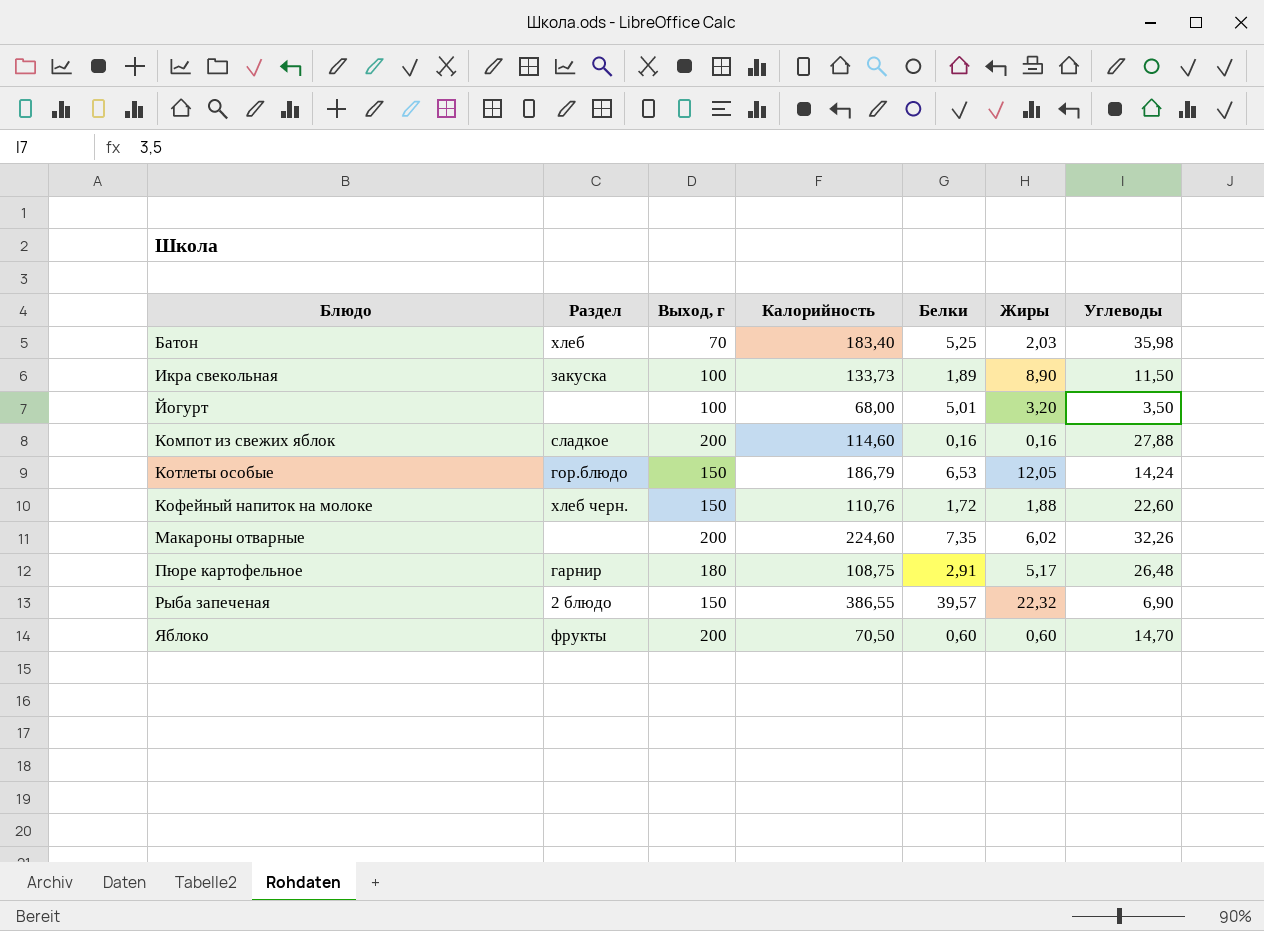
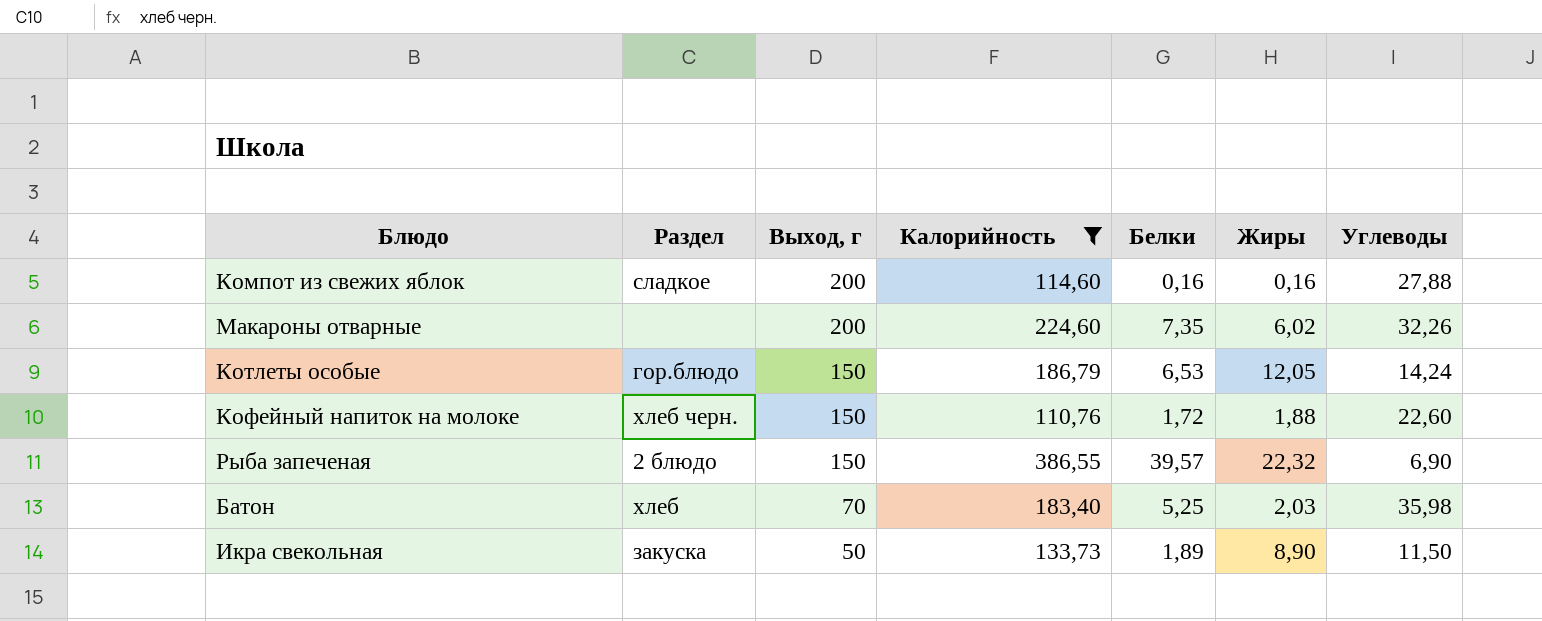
filter: none -> Калорийность >= 110,76
row order: Блюдо ascending -> Выход, г descending
Икра свекольная | Выход, г: 100 -> 50

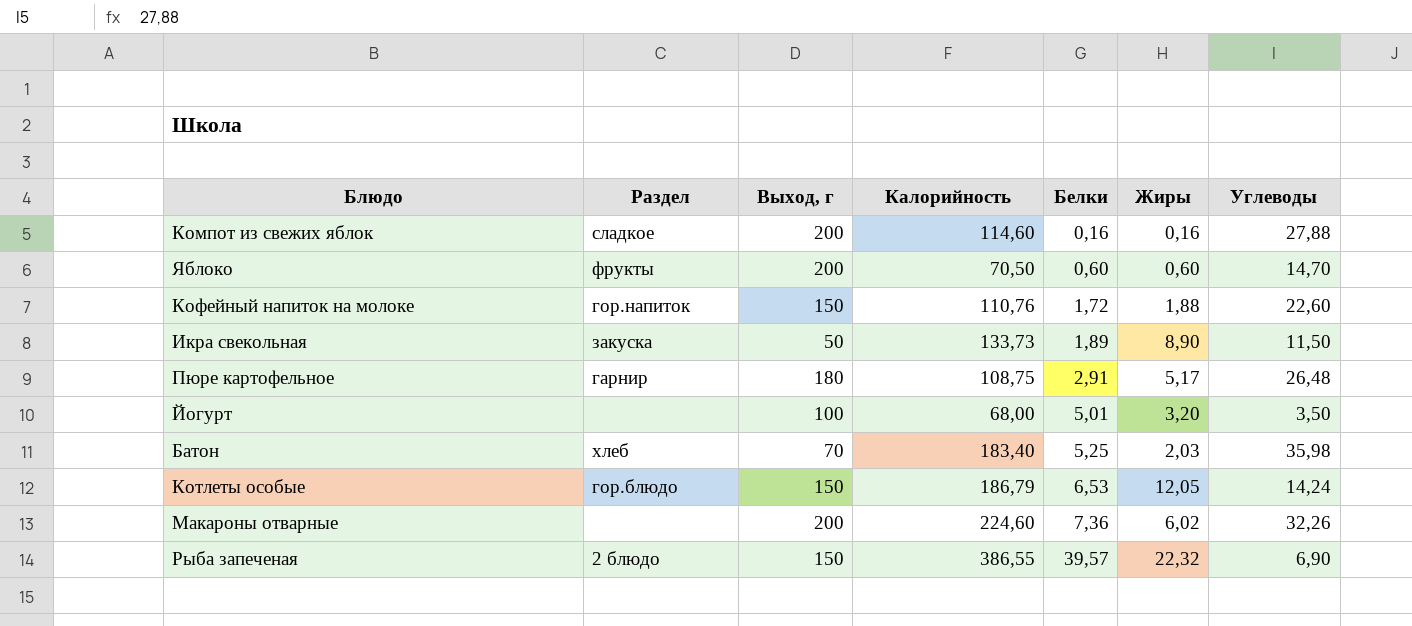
filter: Калорийность >= 110,76 -> none
row order: Выход, г descending -> Белки ascending
Кофейный напиток на молоке | Раздел: хлеб черн. -> гор.напиток
Макароны отварные | Белки: 7,35 -> 7,36

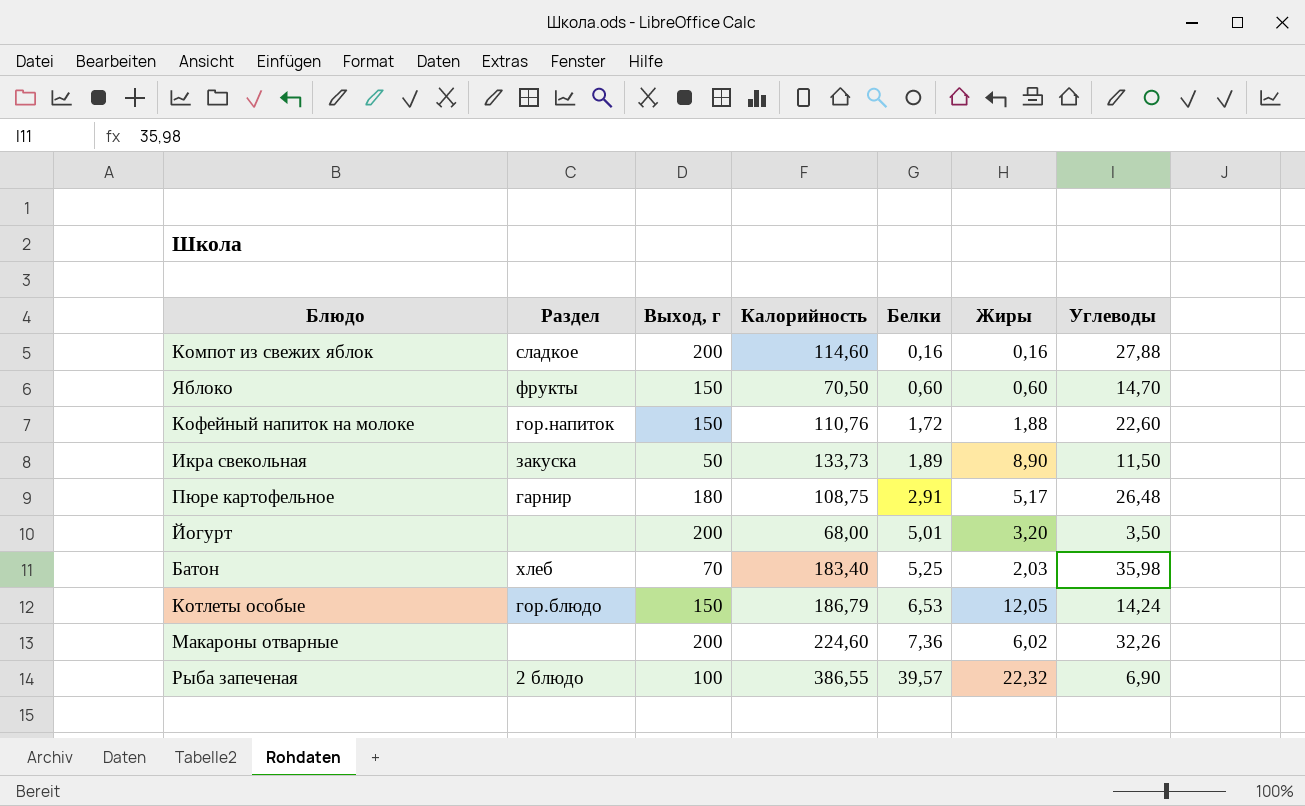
Яблоко | Выход, г: 200 -> 150
Йогурт | Выход, г: 100 -> 200
Рыба запеченая | Выход, г: 150 -> 100

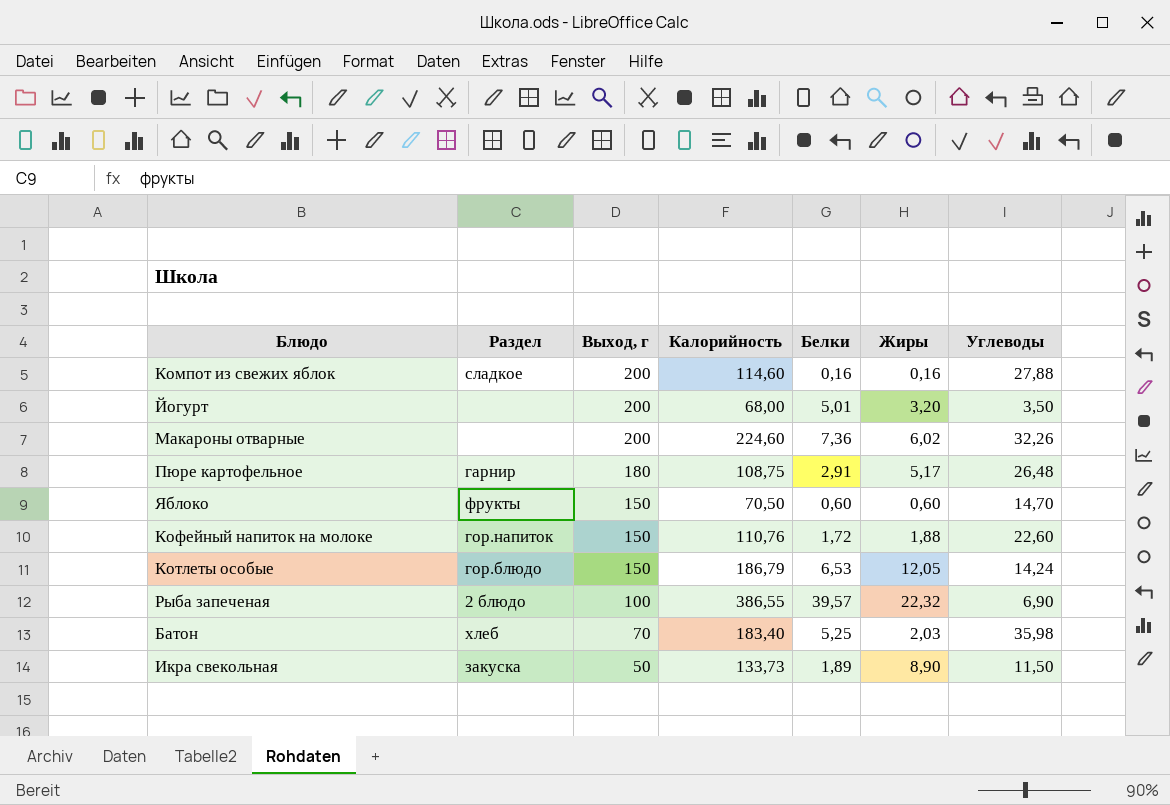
row order: Белки ascending -> Выход, г descending

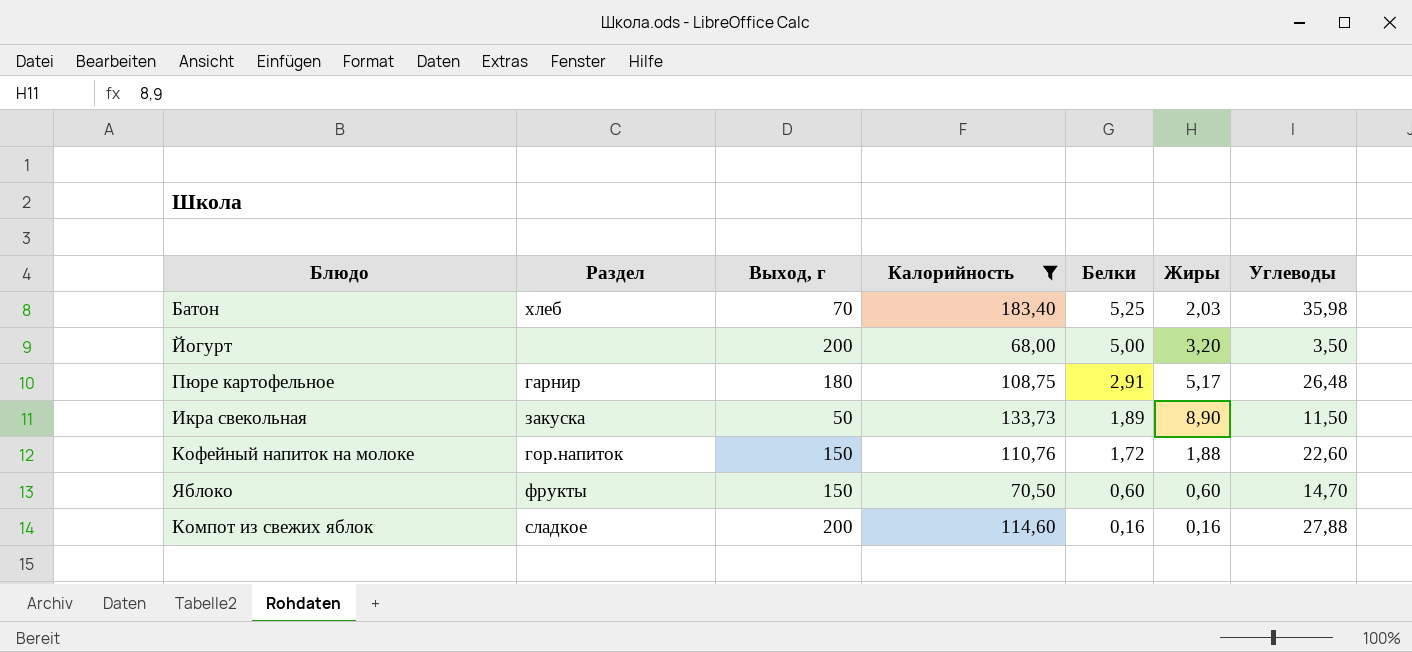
filter: none -> Калорийность <= 183,40
row order: Выход, г descending -> Белки descending
Йогурт | Белки: 5,01 -> 5,00

